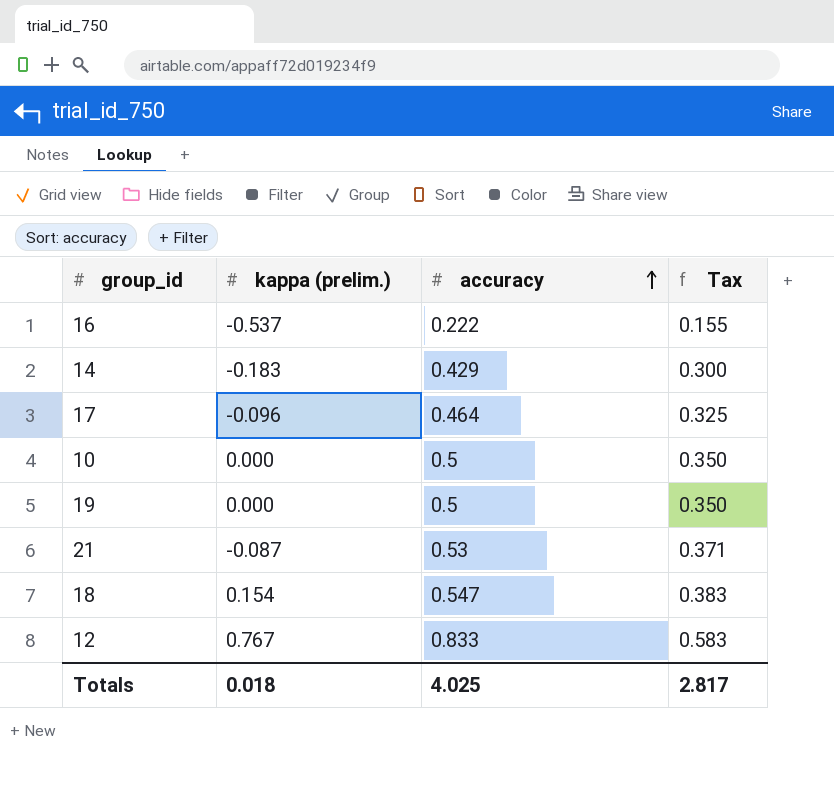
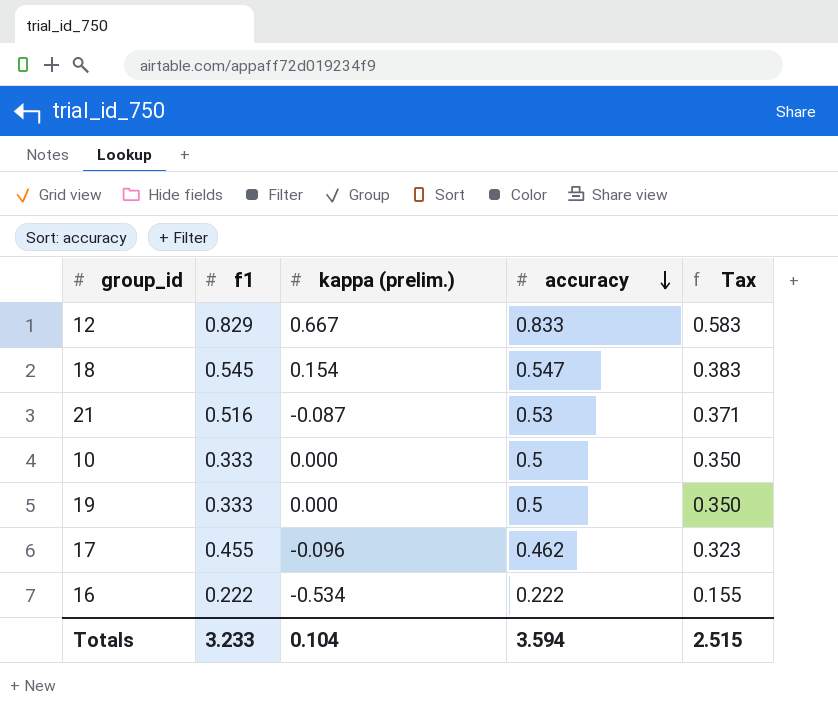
row order: accuracy ascending -> accuracy descending
column f1 | position: none -> 2
row 14: -0.183 | 0.429 | 0.300 -> none
12 | kappa (prelim.): 0.767 -> 0.667
17 | accuracy: 0.464 -> 0.462
17 | Tax: 0.325 -> 0.323
16 | kappa (prelim.): -0.537 -> -0.534
Totals | kappa (prelim.): 0.018 -> 0.104
Totals | accuracy: 4.025 -> 3.594
Totals | Tax: 2.817 -> 2.515

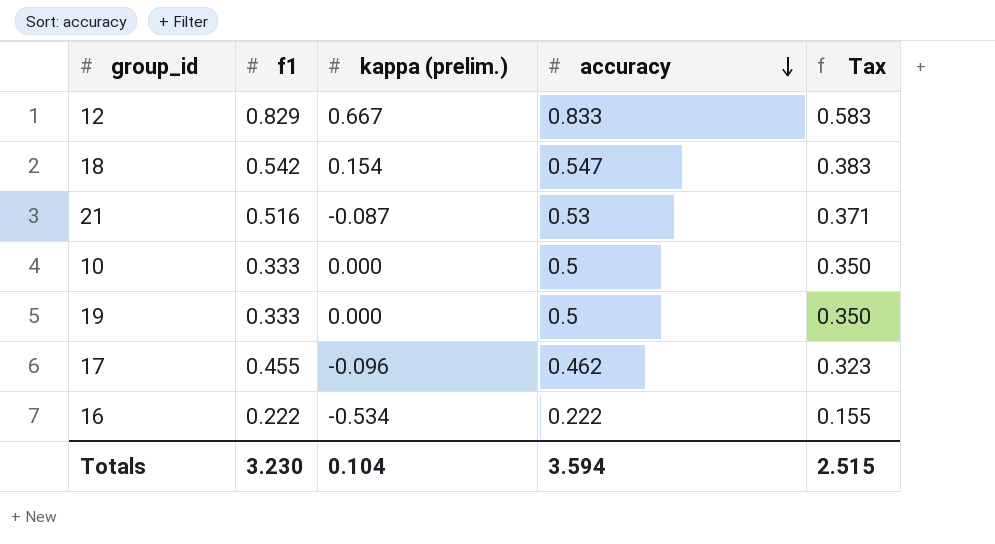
18 | f1: 0.545 -> 0.542
Totals | f1: 3.233 -> 3.230

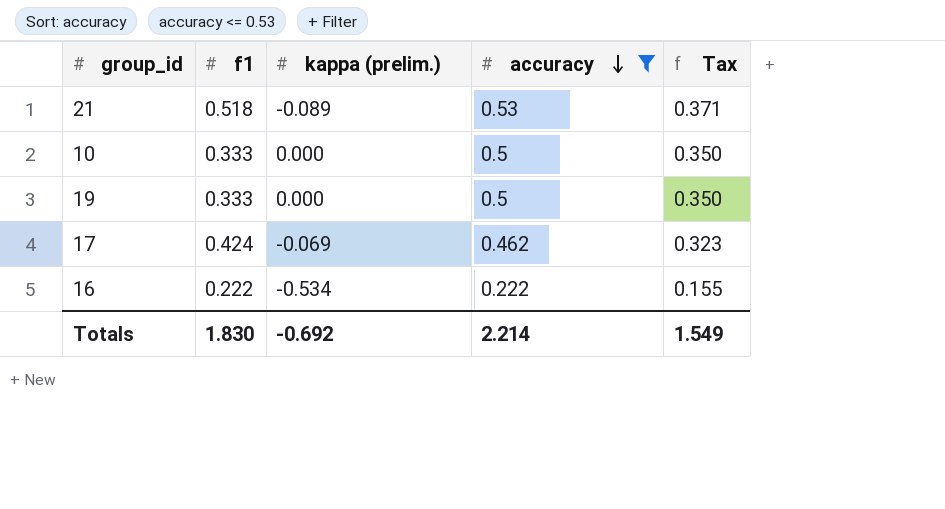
filter: none -> accuracy <= 0.53
21 | f1: 0.516 -> 0.518
21 | kappa (prelim.): -0.087 -> -0.089
17 | f1: 0.455 -> 0.424
17 | kappa (prelim.): -0.096 -> -0.069
Totals | f1: 3.230 -> 1.830
Totals | kappa (prelim.): 0.104 -> -0.692
Totals | accuracy: 3.594 -> 2.214
Totals | Tax: 2.515 -> 1.549

